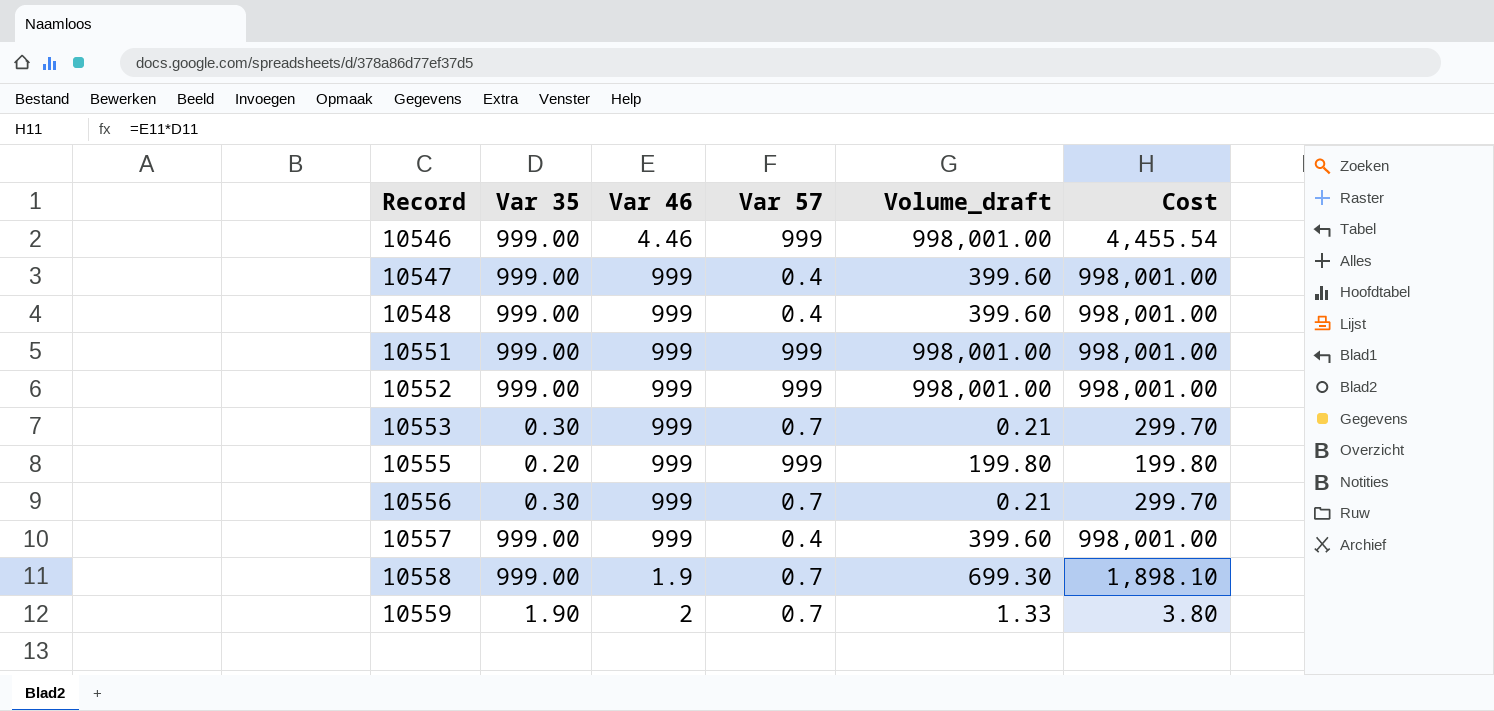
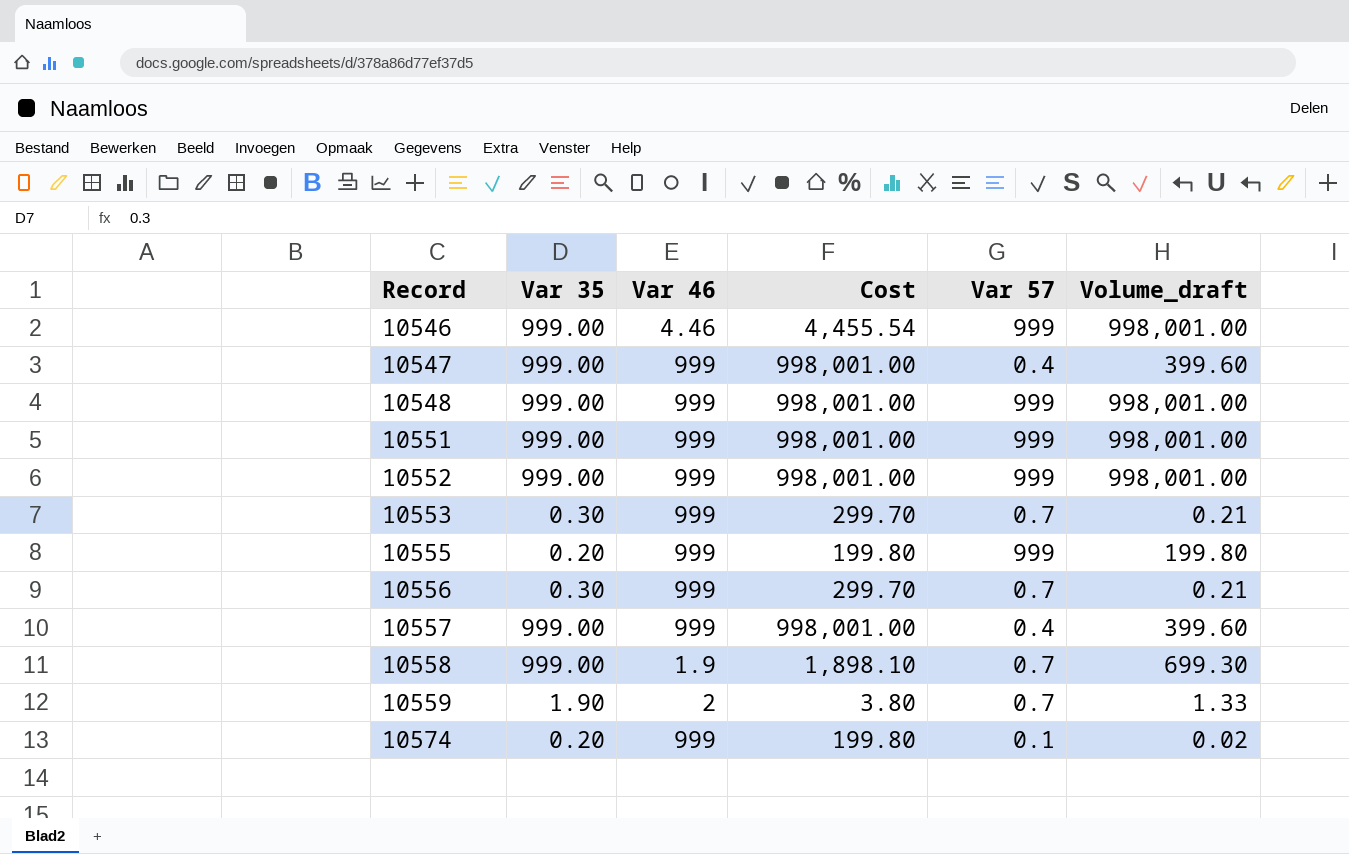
column Cost | position: 6 -> 4
10548 | Var 57: 0.4 -> 999
10548 | Volume_draft: 399.60 -> 998,001.00
row 10574: none -> 0.20 | 999 | 199.80 | 0.1 | 0.02

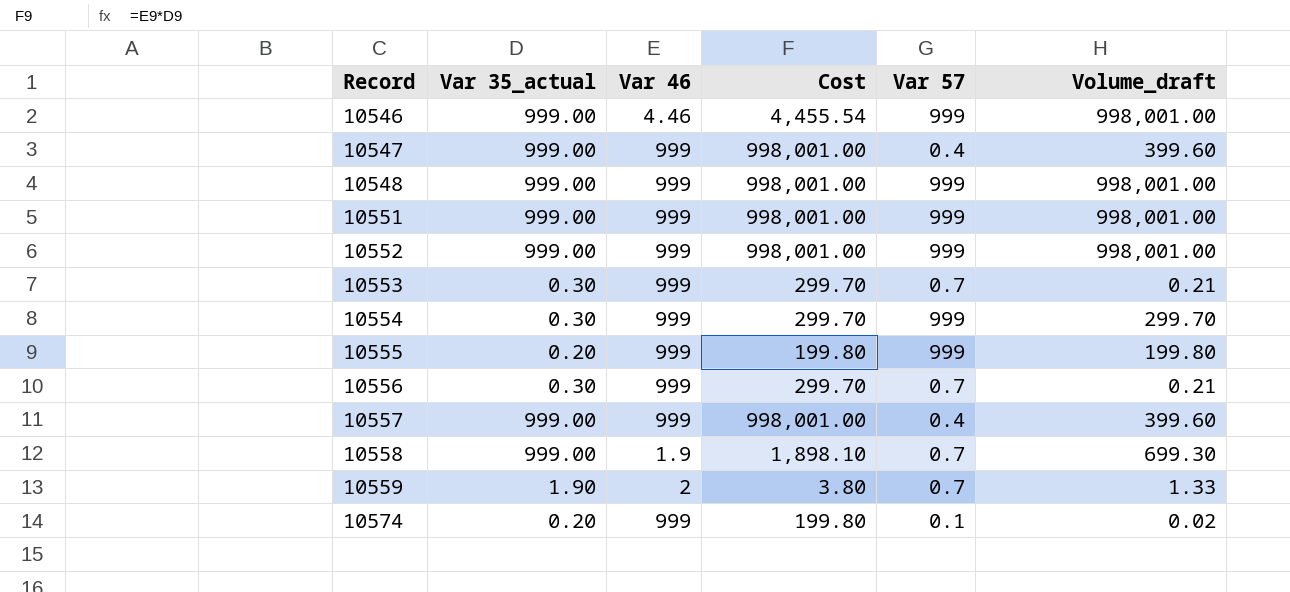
column name: Var 35 -> Var 35_actual
row 10554: none -> 0.30 | 999 | 299.70 | 999 | 299.70

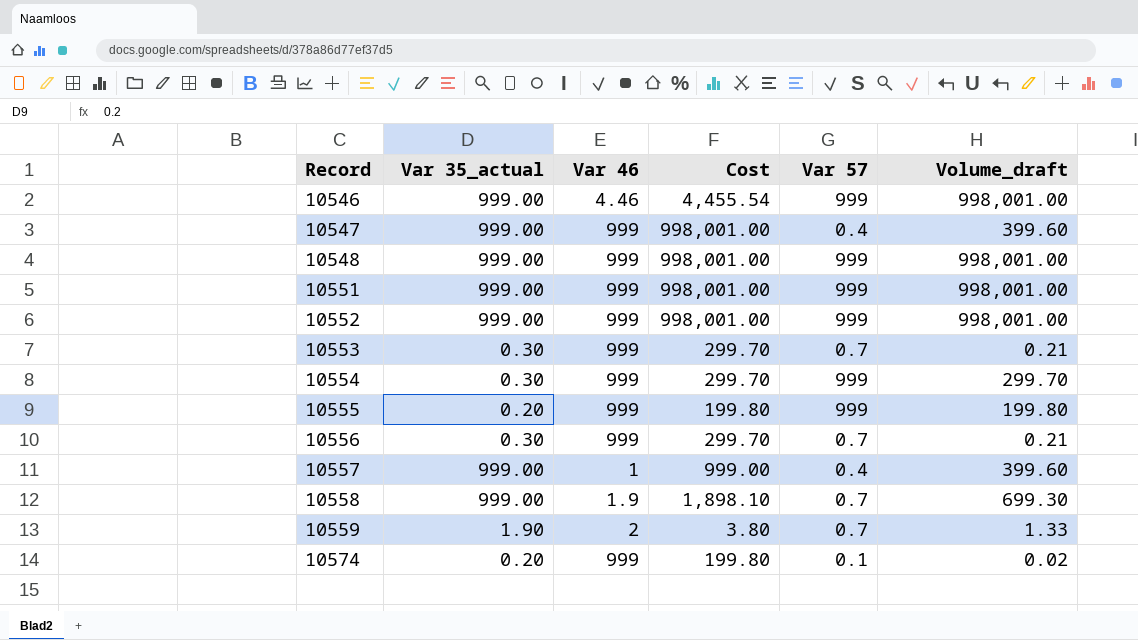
10557 | Var 46: 999 -> 1
10557 | Cost: 998,001.00 -> 999.00

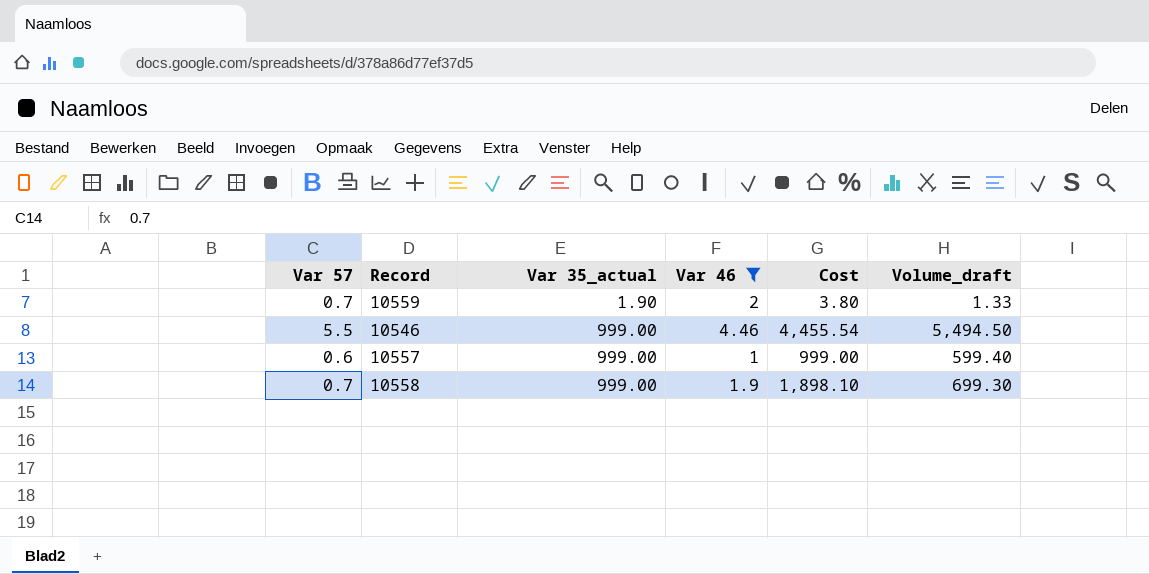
filter: none -> Var 46 != 999
row order: Record ascending -> Var 35_actual ascending
column Var 57 | position: 5 -> 1
10546 | Var 57: 999 -> 5.5
10546 | Volume_draft: 998,001.00 -> 5,494.50
10557 | Var 57: 0.4 -> 0.6
10557 | Volume_draft: 399.60 -> 599.40

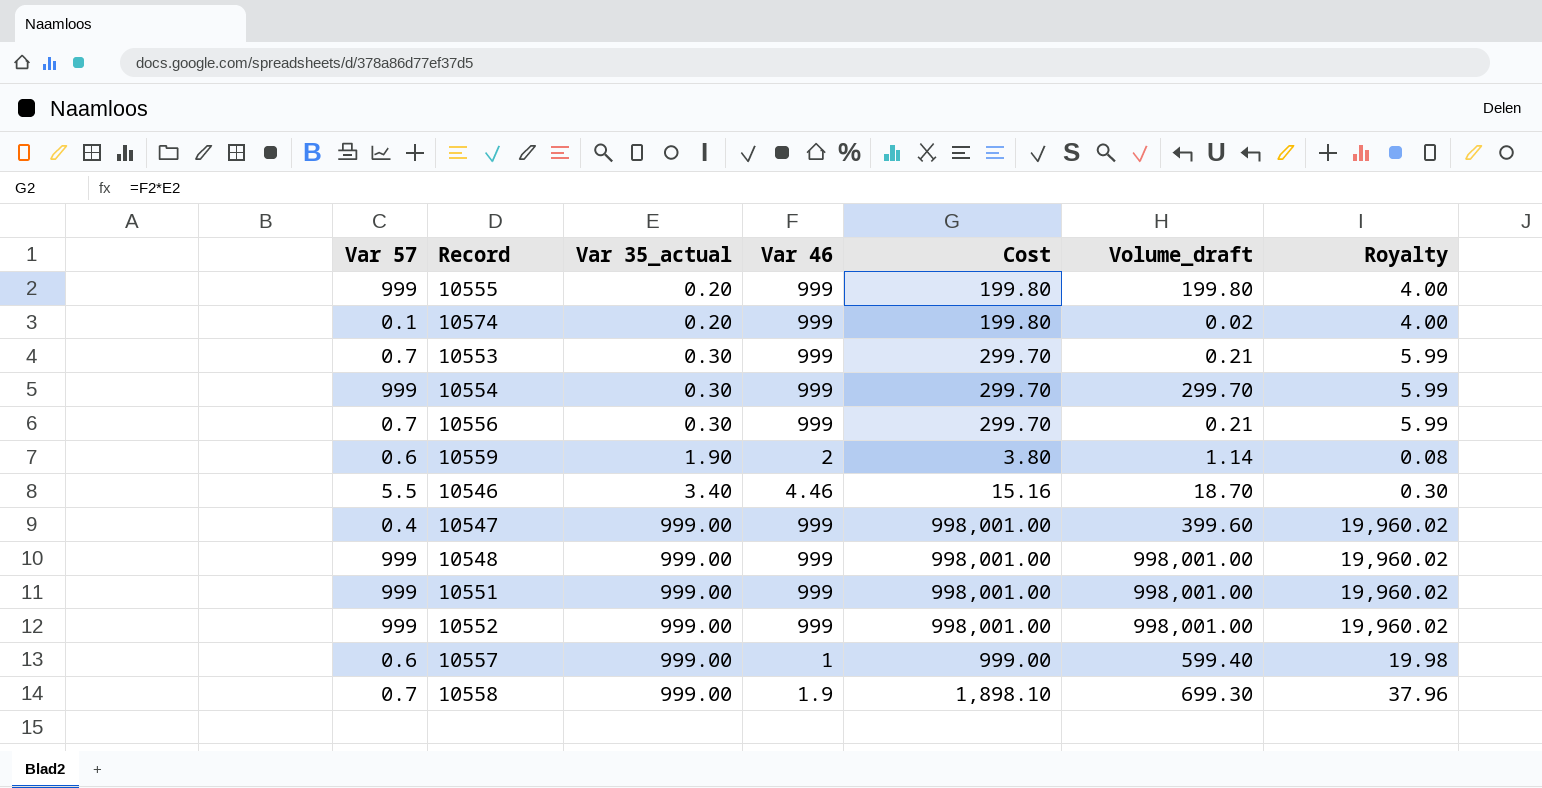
filter: Var 46 != 999 -> none
column Royalty | formula: none -> [Cost] * 0.02
10559 | Var 57: 0.7 -> 0.6
10559 | Volume_draft: 1.33 -> 1.14
10546 | Var 35_actual: 999.00 -> 3.40
10546 | Cost: 4,455.54 -> 15.16
10546 | Volume_draft: 5,494.50 -> 18.70

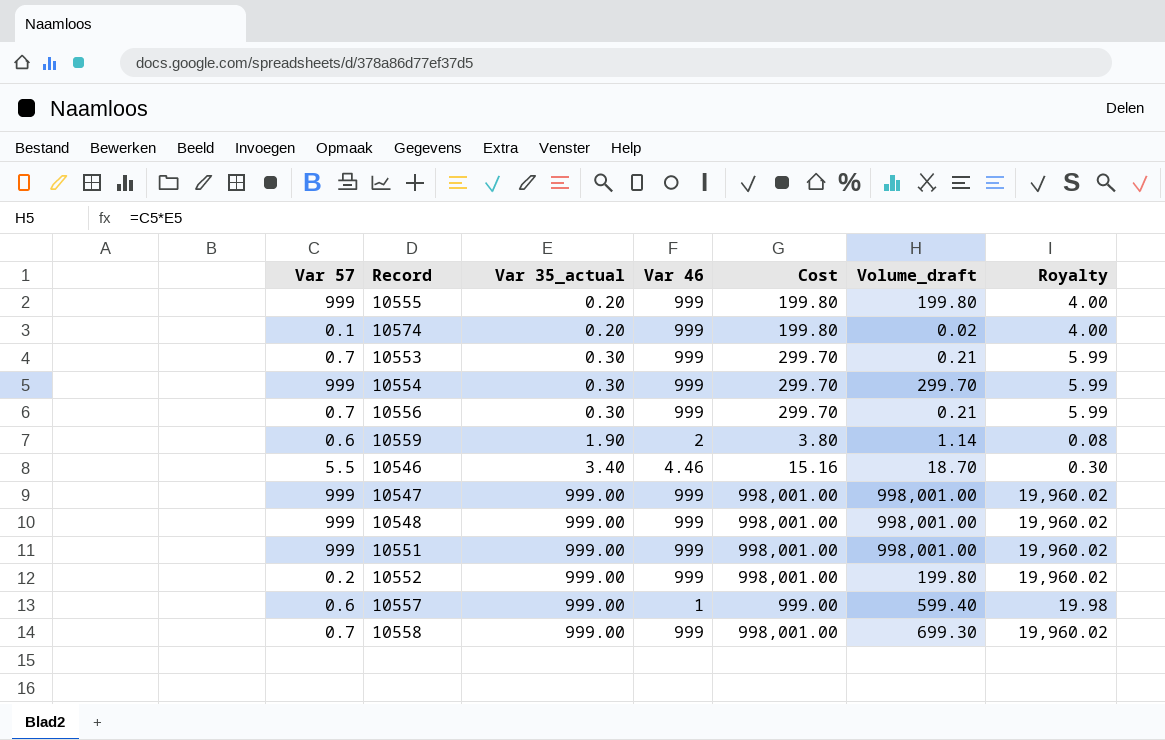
10547 | Var 57: 0.4 -> 999
10547 | Volume_draft: 399.60 -> 998,001.00
10552 | Var 57: 999 -> 0.2
10552 | Volume_draft: 998,001.00 -> 199.80
10558 | Var 46: 1.9 -> 999
10558 | Cost: 1,898.10 -> 998,001.00
10558 | Royalty: 37.96 -> 19,960.02

